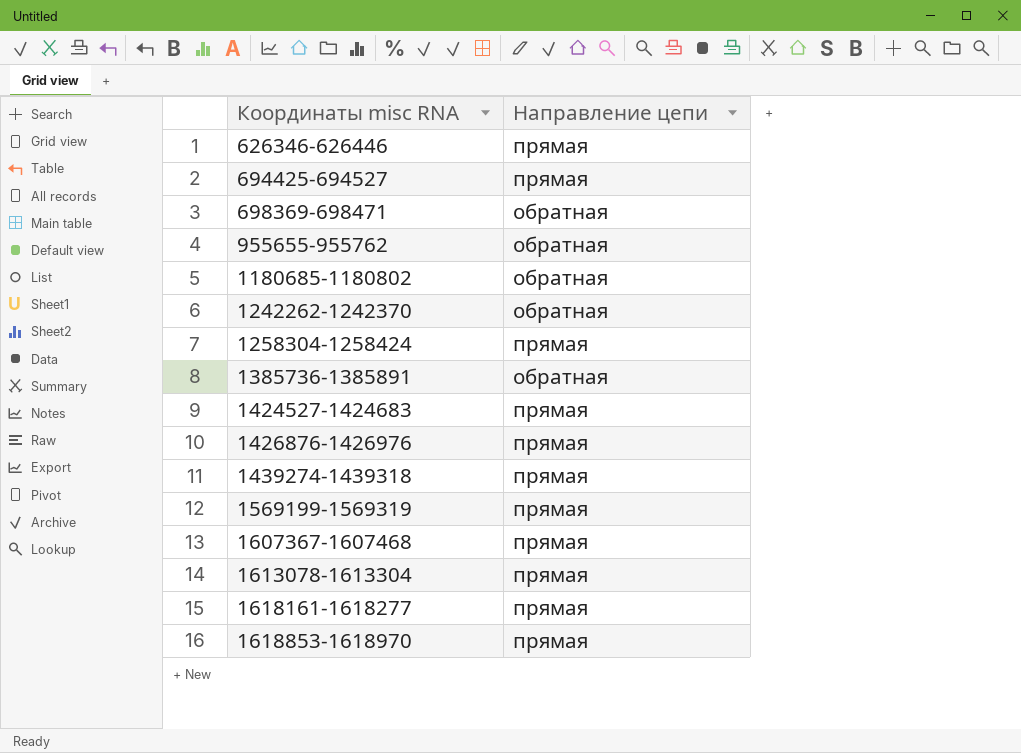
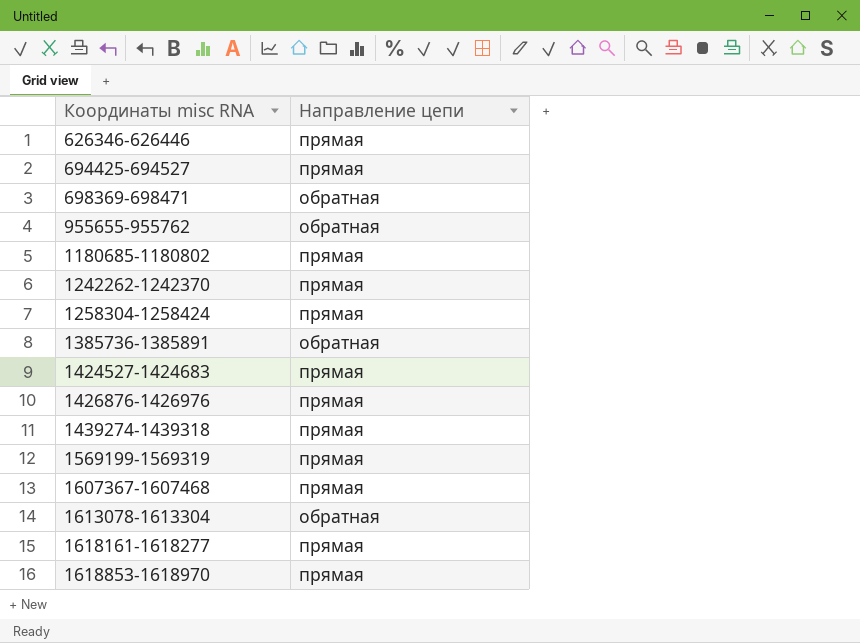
1180685-1180802 | Направление цепи: обратная -> прямая
1242262-1242370 | Направление цепи: обратная -> прямая
1613078-1613304 | Направление цепи: прямая -> обратная

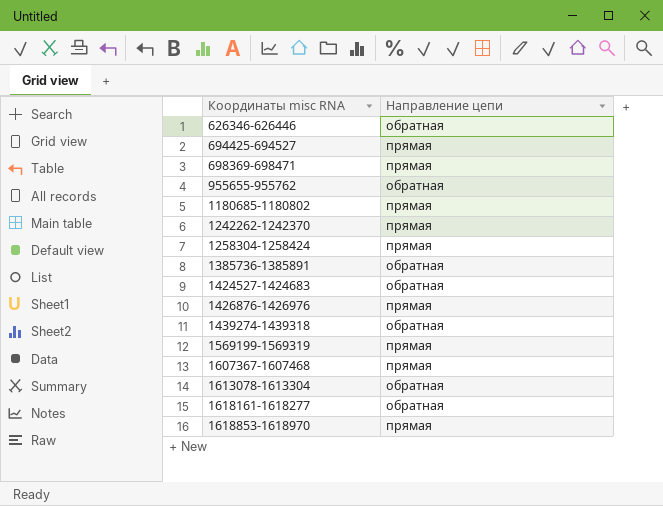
626346-626446 | Направление цепи: прямая -> обратная
698369-698471 | Направление цепи: обратная -> прямая
1424527-1424683 | Направление цепи: прямая -> обратная
1439274-1439318 | Направление цепи: прямая -> обратная
1618161-1618277 | Направление цепи: прямая -> обратная

